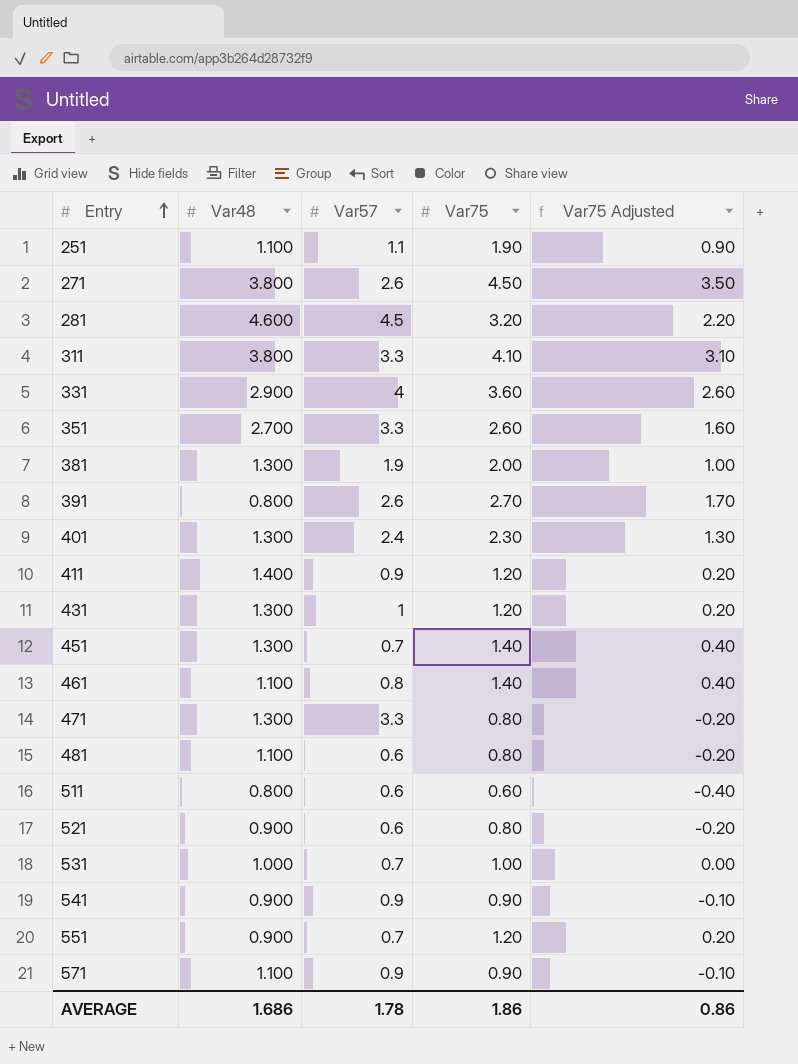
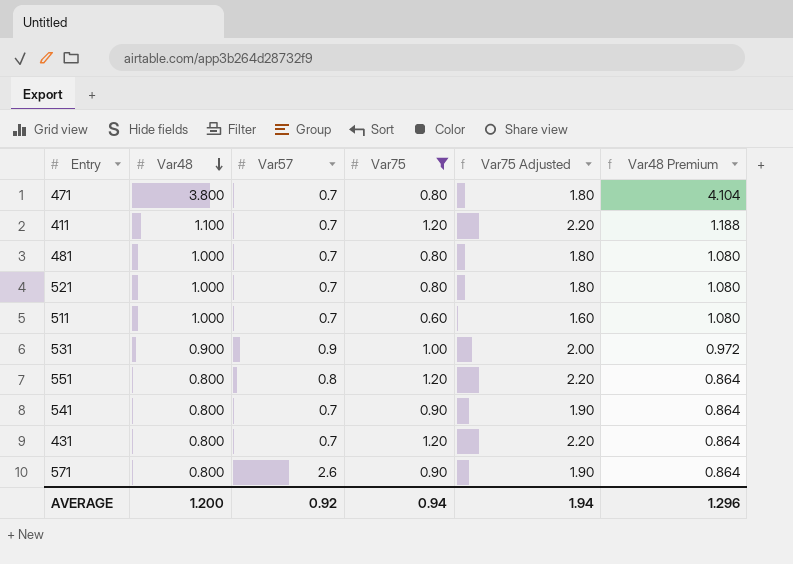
filter: none -> Var75 <= 1.20
row order: Entry ascending -> Var48 descending
column Var75 Adjusted | formula: [Var75] - 1 -> [Var75] + 1
column Var48 Premium | formula: none -> [Var48] * 1.08
471 | Var48: 1.300 -> 3.800
471 | Var57: 3.3 -> 0.7
411 | Var48: 1.400 -> 1.100
411 | Var57: 0.9 -> 0.7
481 | Var48: 1.100 -> 1.000
481 | Var57: 0.6 -> 0.7
521 | Var48: 0.900 -> 1.000
521 | Var57: 0.6 -> 0.7
511 | Var48: 0.800 -> 1.000
511 | Var57: 0.6 -> 0.7
531 | Var48: 1.000 -> 0.900
531 | Var57: 0.7 -> 0.9
551 | Var48: 0.900 -> 0.800
551 | Var57: 0.7 -> 0.8
541 | Var48: 0.900 -> 0.800
541 | Var57: 0.9 -> 0.7
431 | Var48: 1.300 -> 0.800
431 | Var57: 1 -> 0.7
571 | Var48: 1.100 -> 0.800
571 | Var57: 0.9 -> 2.6
AVERAGE | Var48: 1.686 -> 1.200
AVERAGE | Var57: 1.78 -> 0.92
AVERAGE | Var75: 1.86 -> 0.94
AVERAGE | Var75 Adjusted: 0.86 -> 1.94

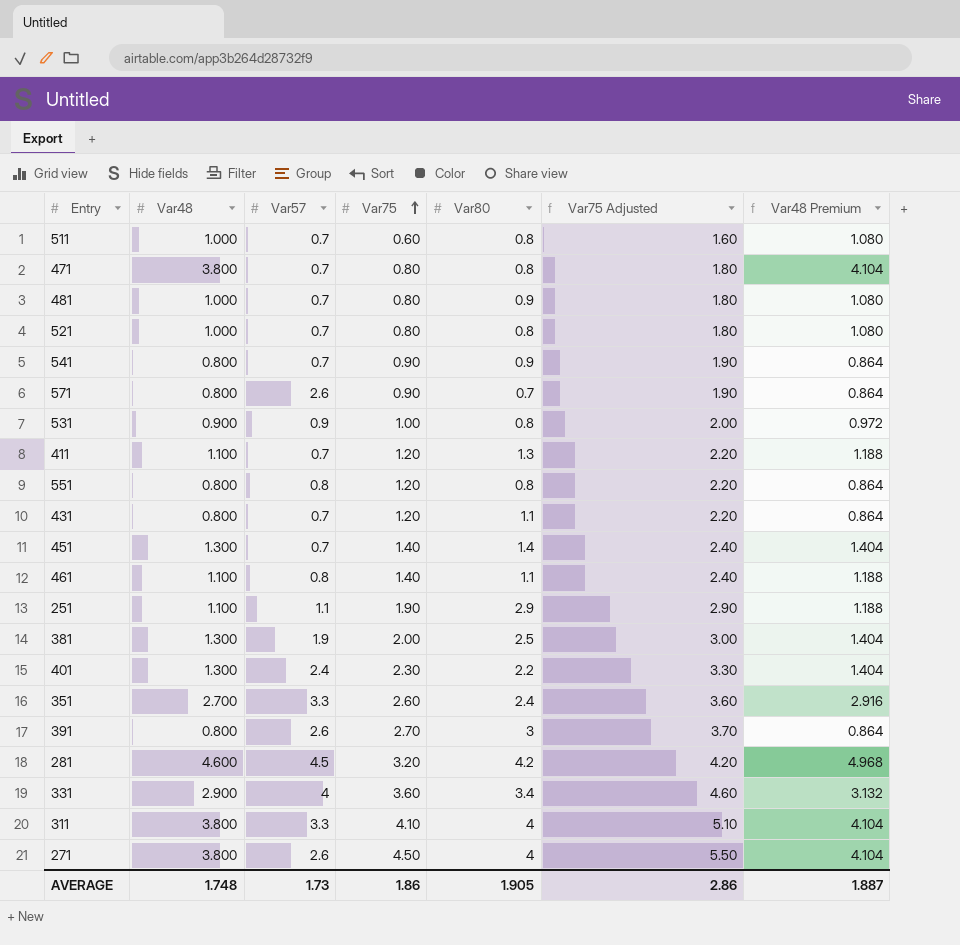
filter: Var75 <= 1.20 -> none
row order: Var48 descending -> Var75 ascending
column Var80 | position: none -> 5
AVERAGE | Var48: 1.200 -> 1.748
AVERAGE | Var57: 0.92 -> 1.73
AVERAGE | Var75: 0.94 -> 1.86
AVERAGE | Var75 Adjusted: 1.94 -> 2.86
AVERAGE | Var48 Premium: 1.296 -> 1.887

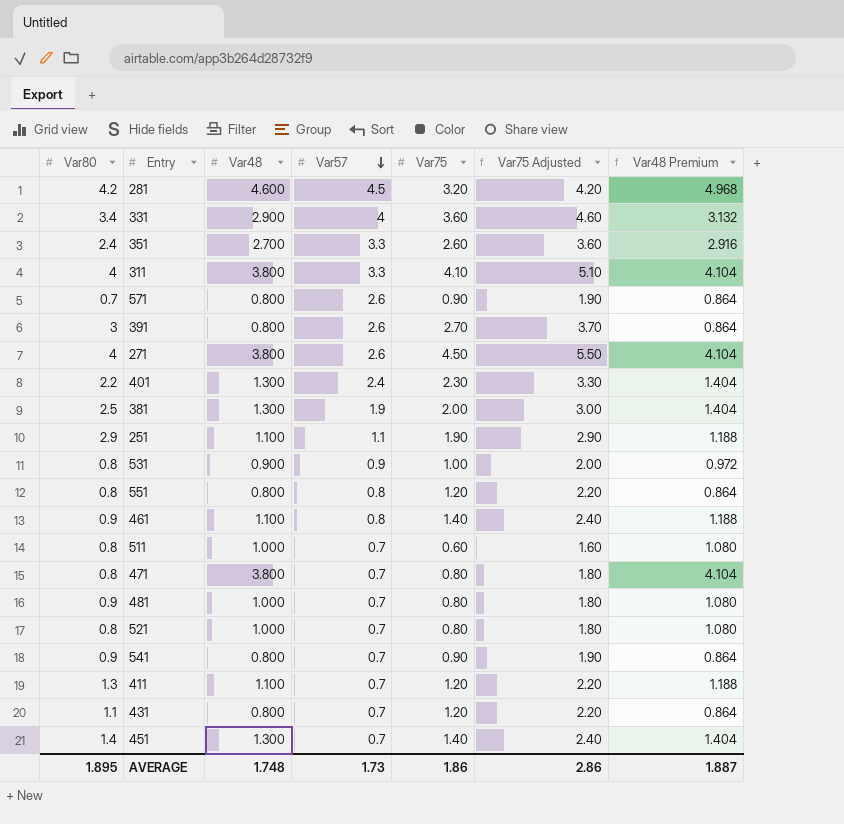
row order: Var75 ascending -> Var57 descending
column Var80 | position: 5 -> 1
461 | Var80: 1.1 -> 0.9
AVERAGE | Var80: 1.905 -> 1.895

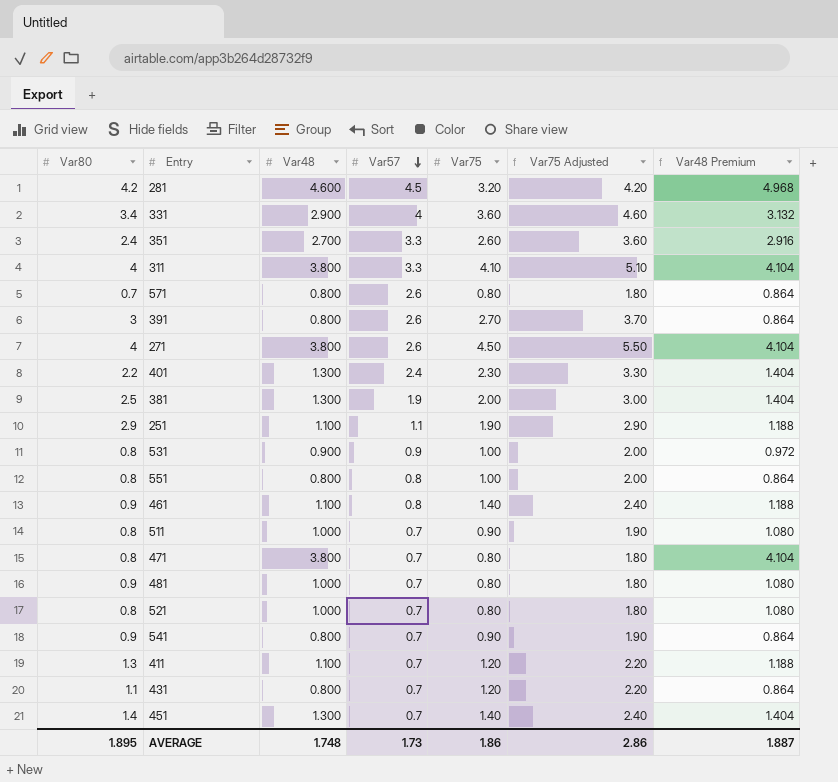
571 | Var75: 0.90 -> 0.80
571 | Var75 Adjusted: 1.90 -> 1.80
551 | Var75: 1.20 -> 1.00
551 | Var75 Adjusted: 2.20 -> 2.00
511 | Var75: 0.60 -> 0.90
511 | Var75 Adjusted: 1.60 -> 1.90

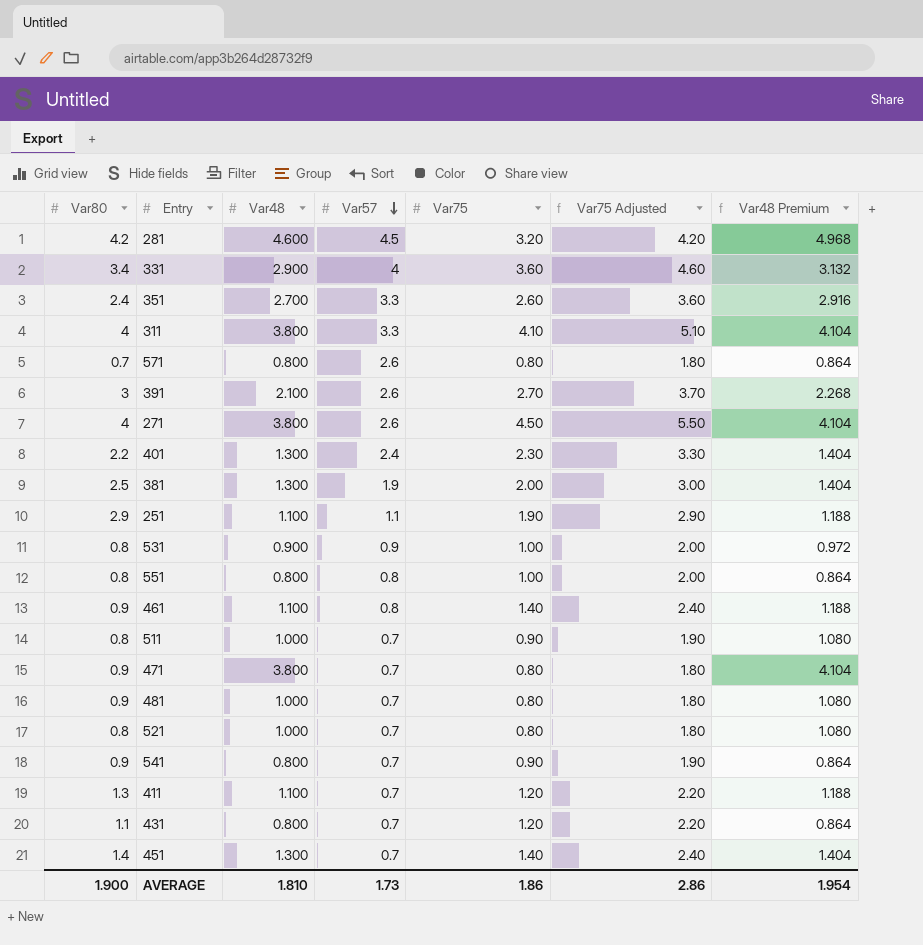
391 | Var48: 0.800 -> 2.100
391 | Var48 Premium: 0.864 -> 2.268
471 | Var80: 0.8 -> 0.9
AVERAGE | Var80: 1.895 -> 1.900
AVERAGE | Var48: 1.748 -> 1.810
AVERAGE | Var48 Premium: 1.887 -> 1.954

